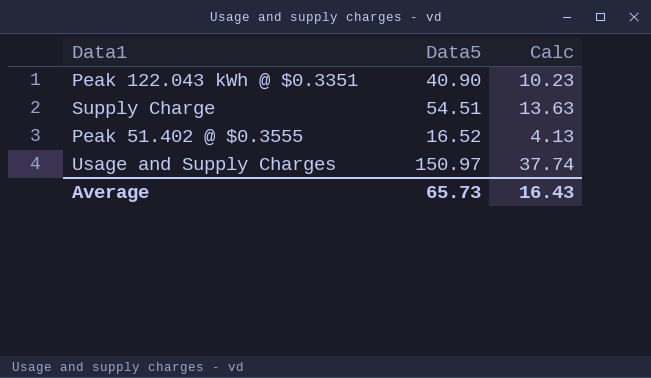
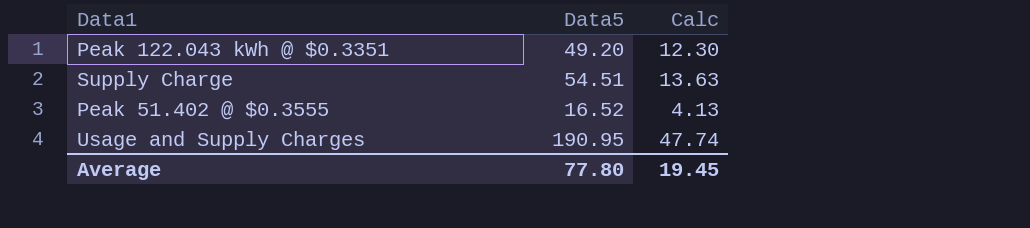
Peak 122.043 kWh @ $0.3351 | Data5: 40.90 -> 49.20
Peak 122.043 kWh @ $0.3351 | Calc: 10.23 -> 12.30
Usage and Supply Charges | Data5: 150.97 -> 190.95
Usage and Supply Charges | Calc: 37.74 -> 47.74
Average | Data5: 65.73 -> 77.80
Average | Calc: 16.43 -> 19.45

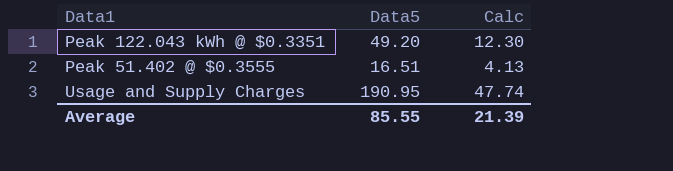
row Supply Charge: 54.51 | 13.63 -> none
Peak 51.402 @ $0.3555 | Data5: 16.52 -> 16.51
Average | Data5: 77.80 -> 85.55
Average | Calc: 19.45 -> 21.39

